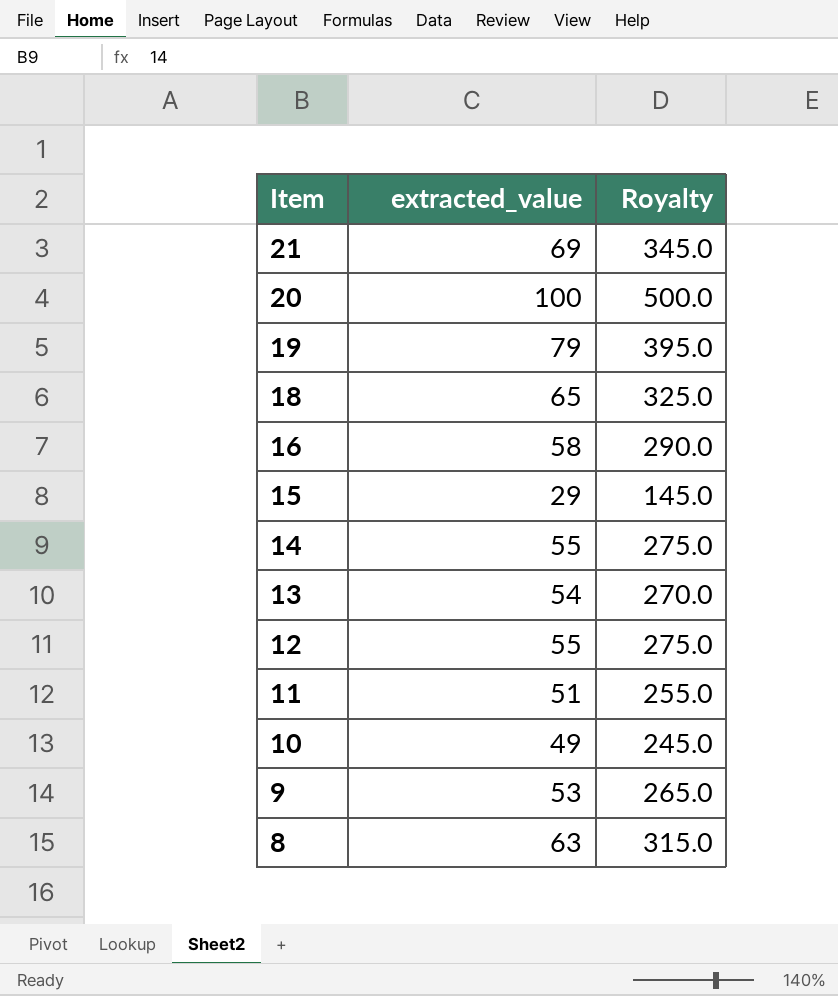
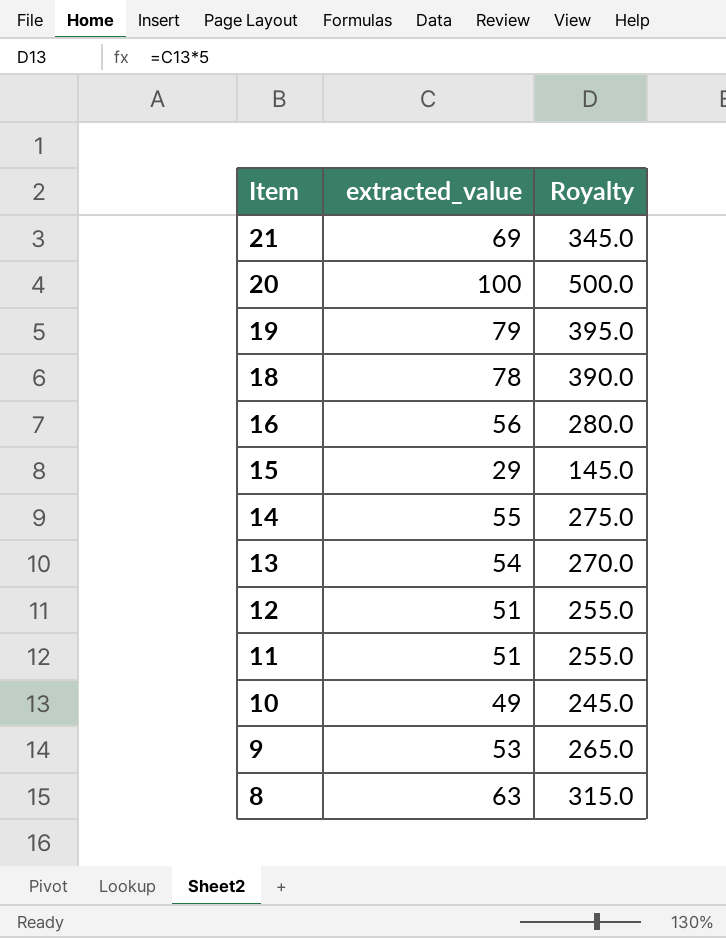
18 | extracted_value: 65 -> 78
18 | Royalty: 325.0 -> 390.0
16 | extracted_value: 58 -> 56
16 | Royalty: 290.0 -> 280.0
12 | extracted_value: 55 -> 51
12 | Royalty: 275.0 -> 255.0

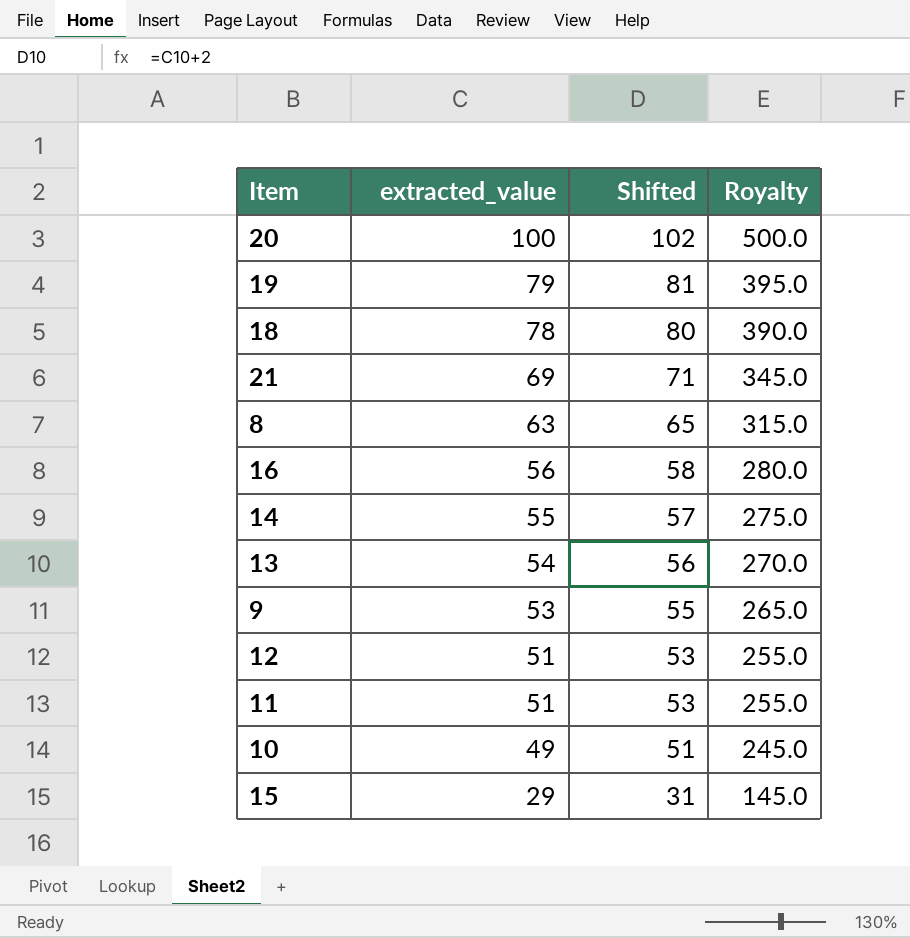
row order: Item descending -> extracted_value descending
column Shifted | formula: none -> [extracted_value] + 2

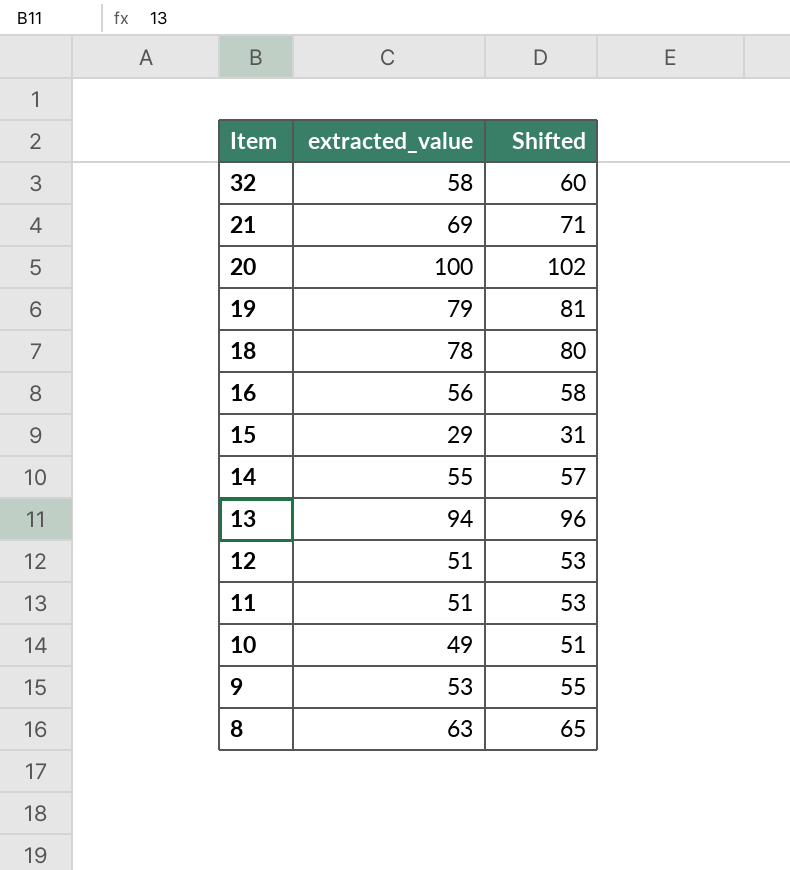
row order: extracted_value descending -> Item descending
column Royalty | formula: [extracted_value] * 5 -> none
row 32: none -> 58 | 60
13 | extracted_value: 54 -> 94
13 | Shifted: 56 -> 96

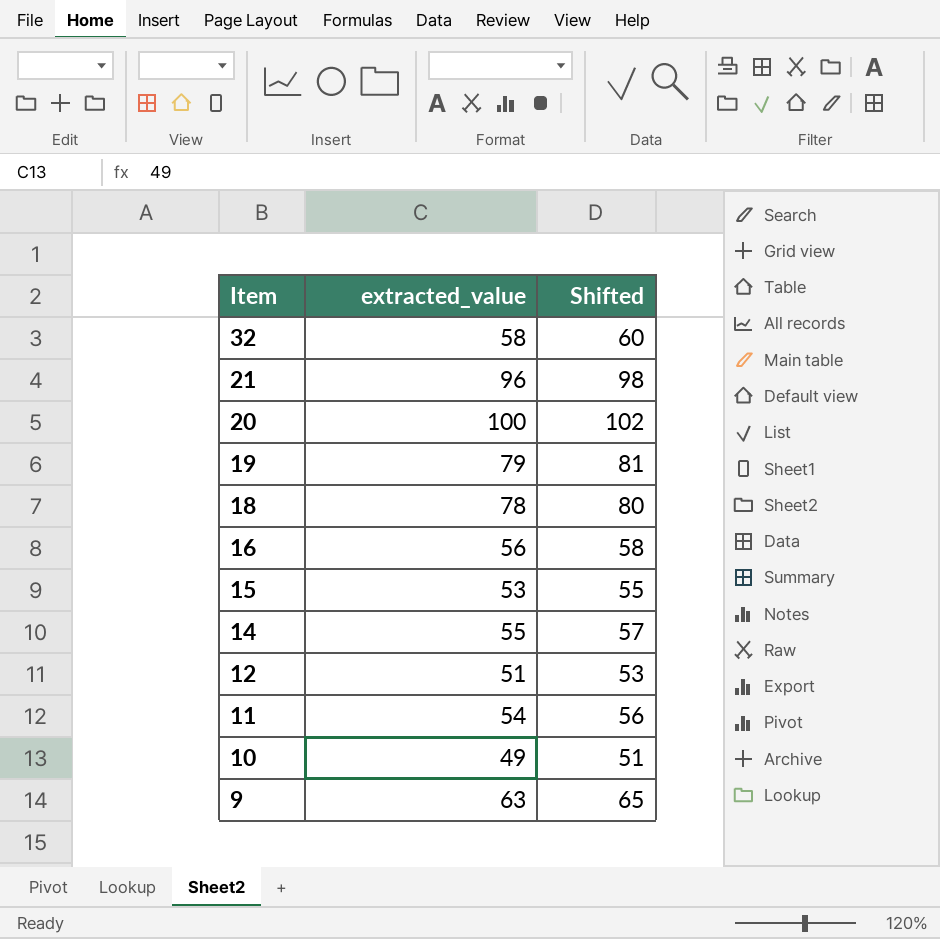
row 13: 94 | 96 -> none
row 8: 63 | 65 -> none
21 | extracted_value: 69 -> 96
21 | Shifted: 71 -> 98
15 | extracted_value: 29 -> 53
15 | Shifted: 31 -> 55
11 | extracted_value: 51 -> 54
11 | Shifted: 53 -> 56
9 | extracted_value: 53 -> 63
9 | Shifted: 55 -> 65

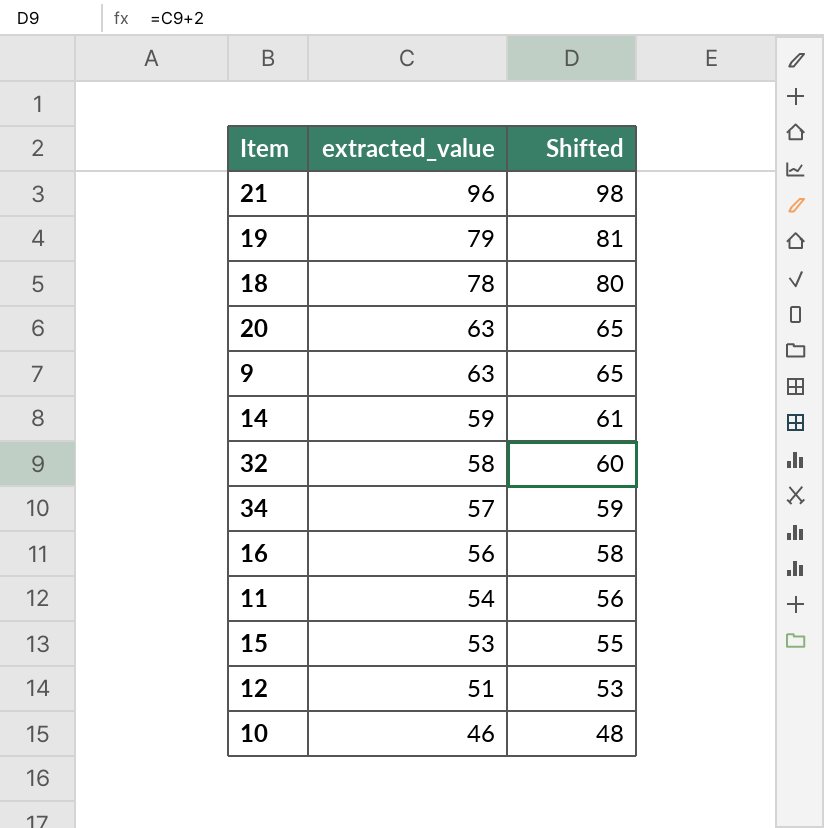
row order: Item descending -> extracted_value descending
20 | extracted_value: 100 -> 63
20 | Shifted: 102 -> 65
14 | extracted_value: 55 -> 59
14 | Shifted: 57 -> 61
row 34: none -> 57 | 59
10 | extracted_value: 49 -> 46
10 | Shifted: 51 -> 48

